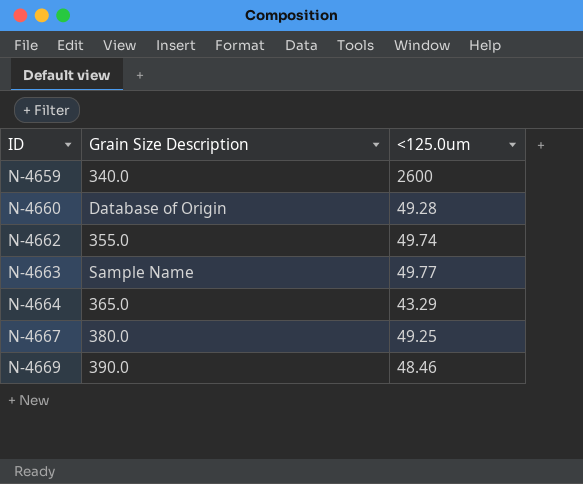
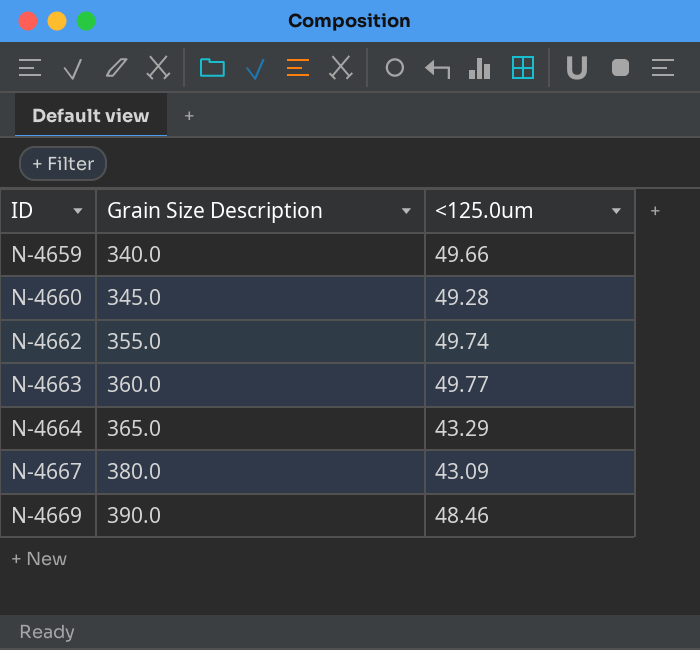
N-4659 | <125.0um: 2600 -> 49.66
N-4660 | Grain Size Description: Database of Origin -> 345.0
N-4663 | Grain Size Description: Sample Name -> 360.0
N-4667 | <125.0um: 49.25 -> 43.09

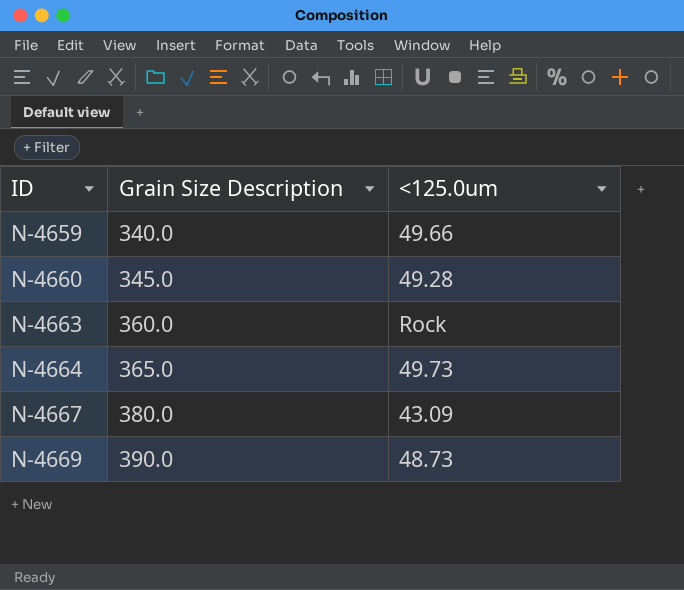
row N-4662: 355.0 | 49.74 -> none
N-4663 | <125.0um: 49.77 -> Rock
N-4664 | <125.0um: 43.29 -> 49.73
N-4669 | <125.0um: 48.46 -> 48.73

